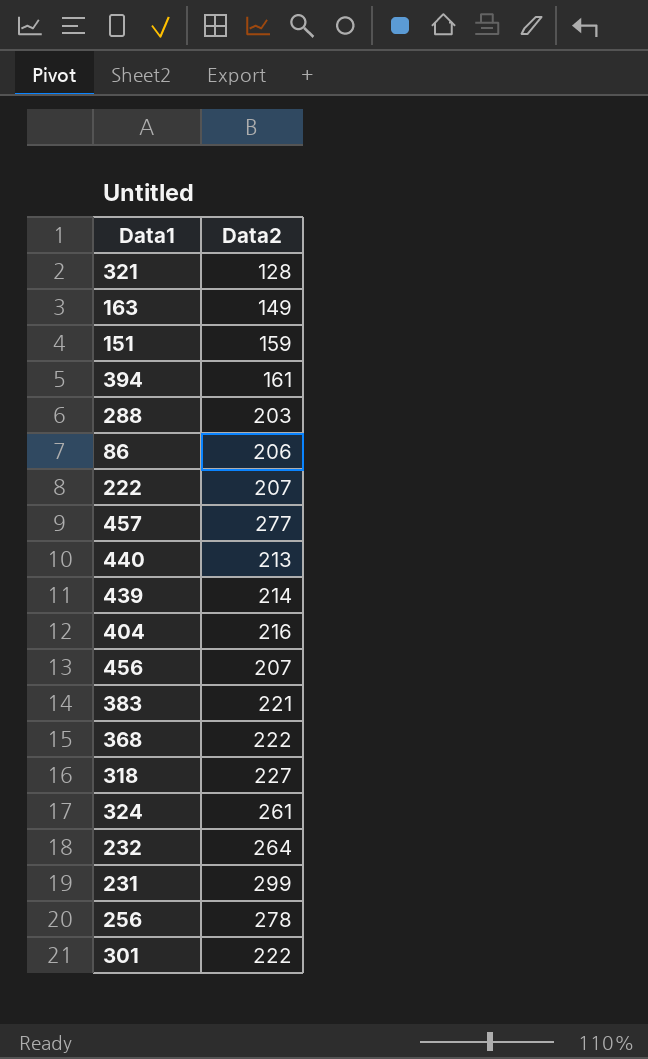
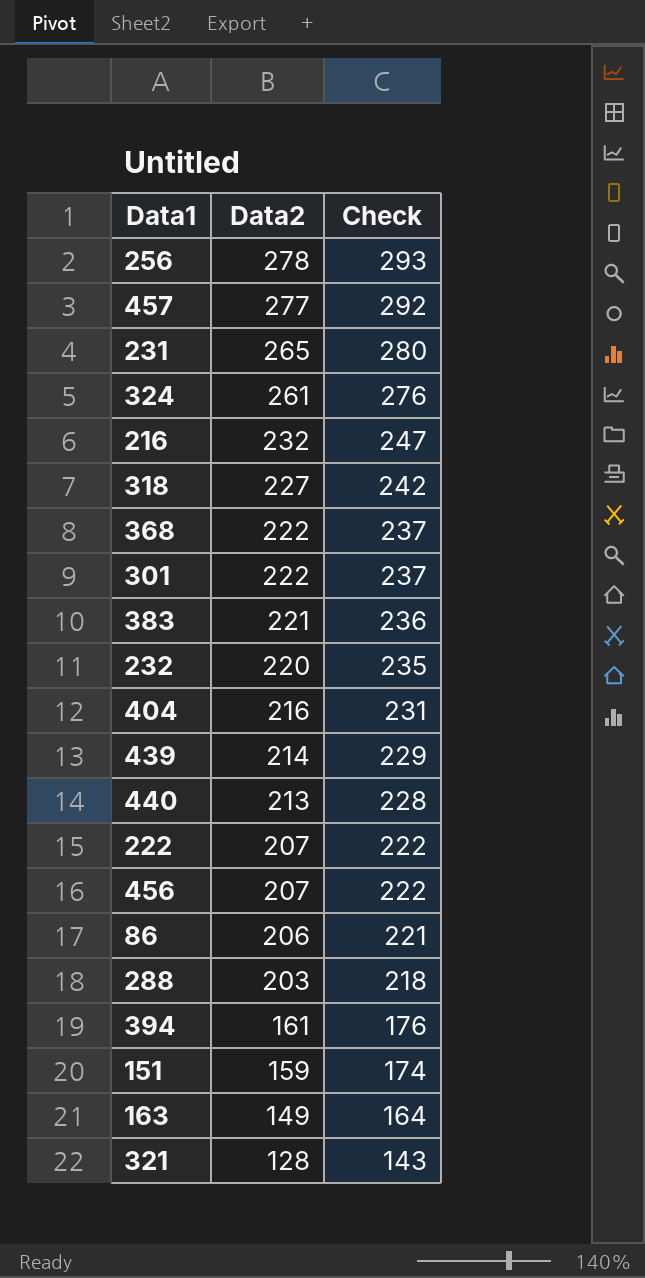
row order: none -> Data2 descending
column Check | formula: none -> [Data2] + 15
231 | Data2: 299 -> 265
row 216: none -> 232 | 247
232 | Data2: 264 -> 220

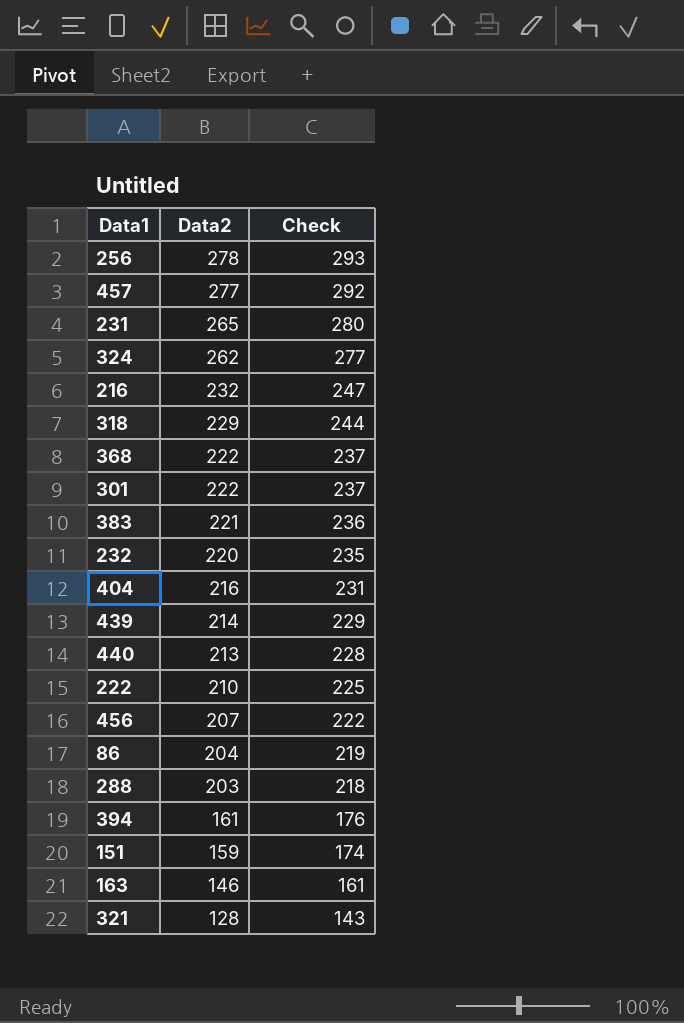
324 | Data2: 261 -> 262
324 | Check: 276 -> 277
318 | Data2: 227 -> 229
318 | Check: 242 -> 244
222 | Data2: 207 -> 210
222 | Check: 222 -> 225
86 | Data2: 206 -> 204
86 | Check: 221 -> 219
163 | Data2: 149 -> 146
163 | Check: 164 -> 161

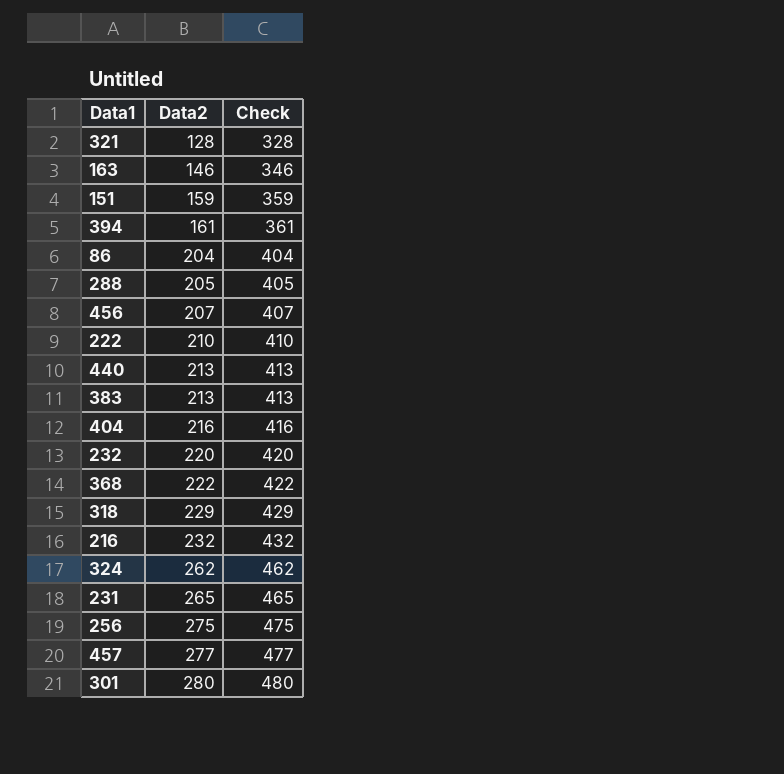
row order: Data2 descending -> Data2 ascending
column Check | formula: [Data2] + 15 -> [Data2] + 200
row 439: 214 | 229 -> none
288 | Data2: 203 -> 205
383 | Data2: 221 -> 213
256 | Data2: 278 -> 275
301 | Data2: 222 -> 280

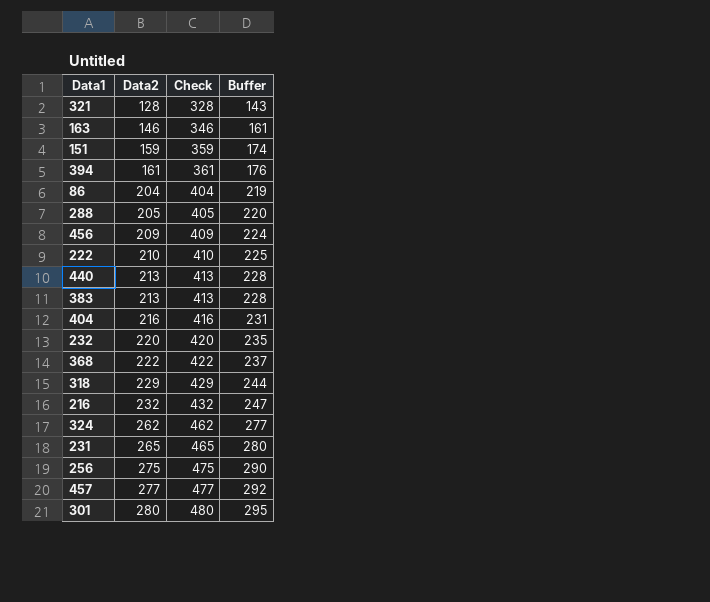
column Buffer | formula: none -> [Data2] + 15
456 | Data2: 207 -> 209
456 | Check: 407 -> 409

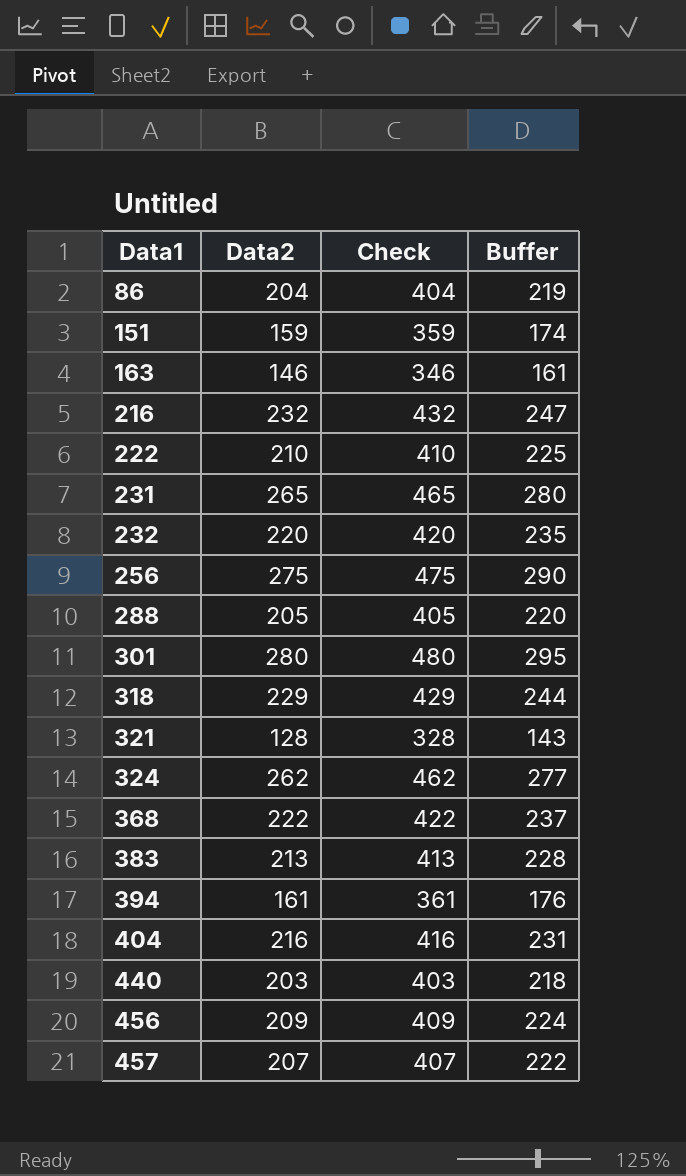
row order: Data2 ascending -> Data1 ascending
440 | Data2: 213 -> 203
440 | Check: 413 -> 403
440 | Buffer: 228 -> 218
457 | Data2: 277 -> 207
457 | Check: 477 -> 407
457 | Buffer: 292 -> 222

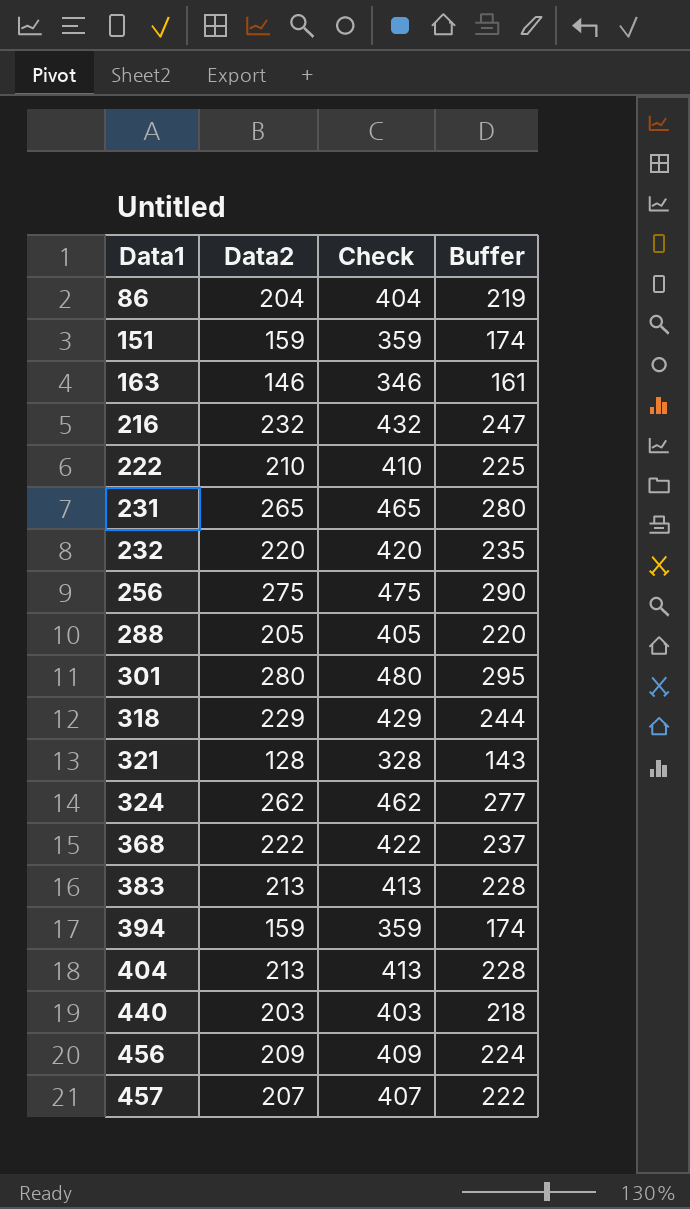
394 | Data2: 161 -> 159
394 | Check: 361 -> 359
394 | Buffer: 176 -> 174
404 | Data2: 216 -> 213
404 | Check: 416 -> 413
404 | Buffer: 231 -> 228

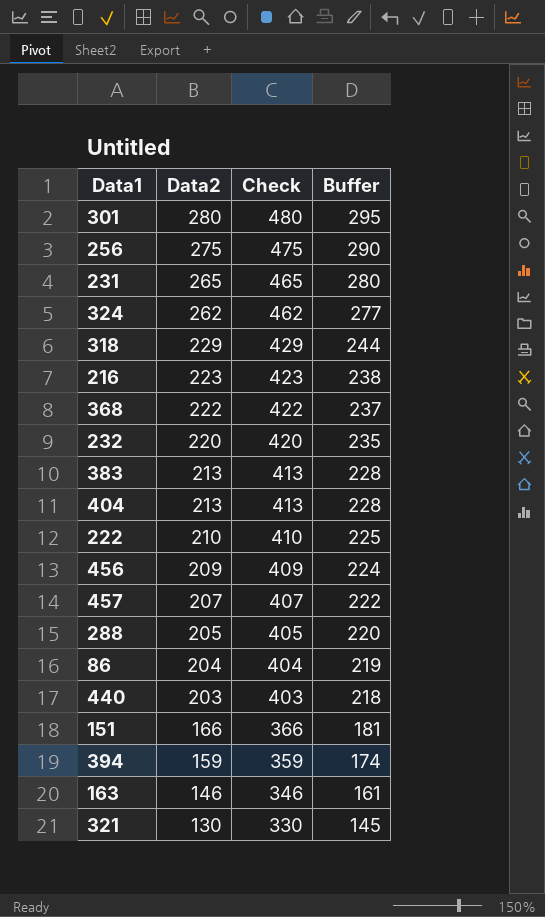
row order: Data1 ascending -> Data2 descending
216 | Data2: 232 -> 223
216 | Check: 432 -> 423
216 | Buffer: 247 -> 238
151 | Data2: 159 -> 166
151 | Check: 359 -> 366
151 | Buffer: 174 -> 181
321 | Data2: 128 -> 130
321 | Check: 328 -> 330
321 | Buffer: 143 -> 145

